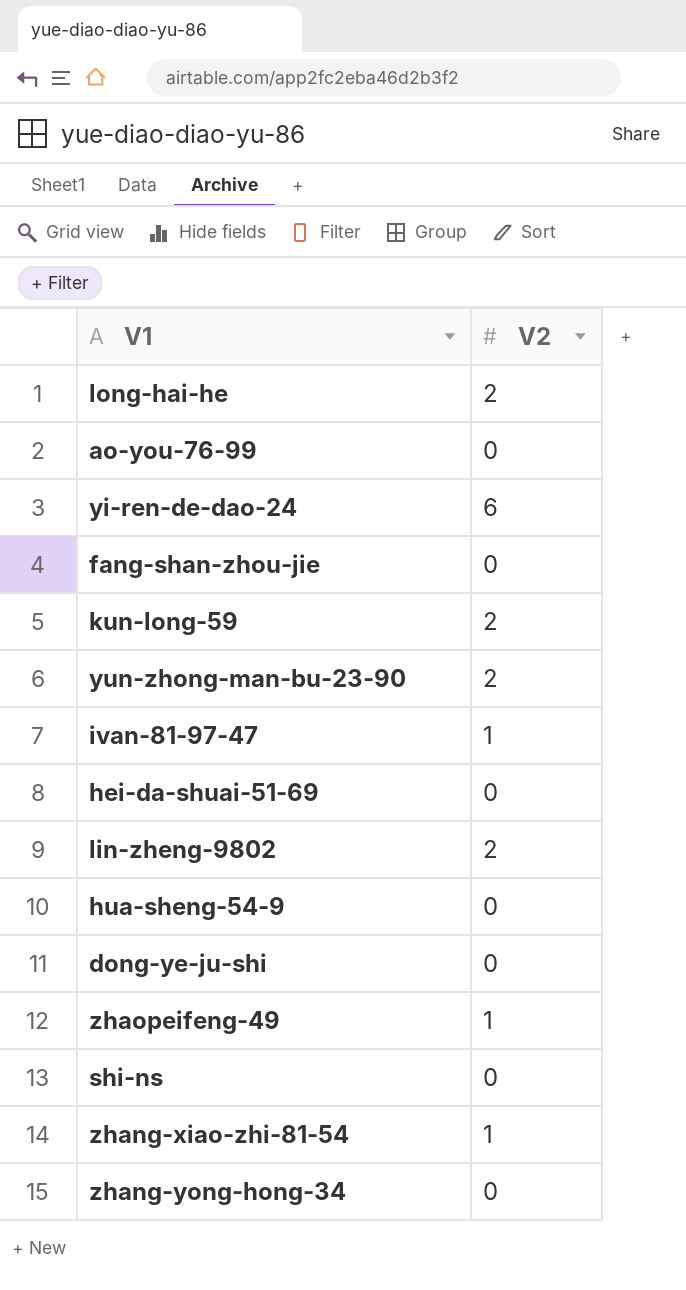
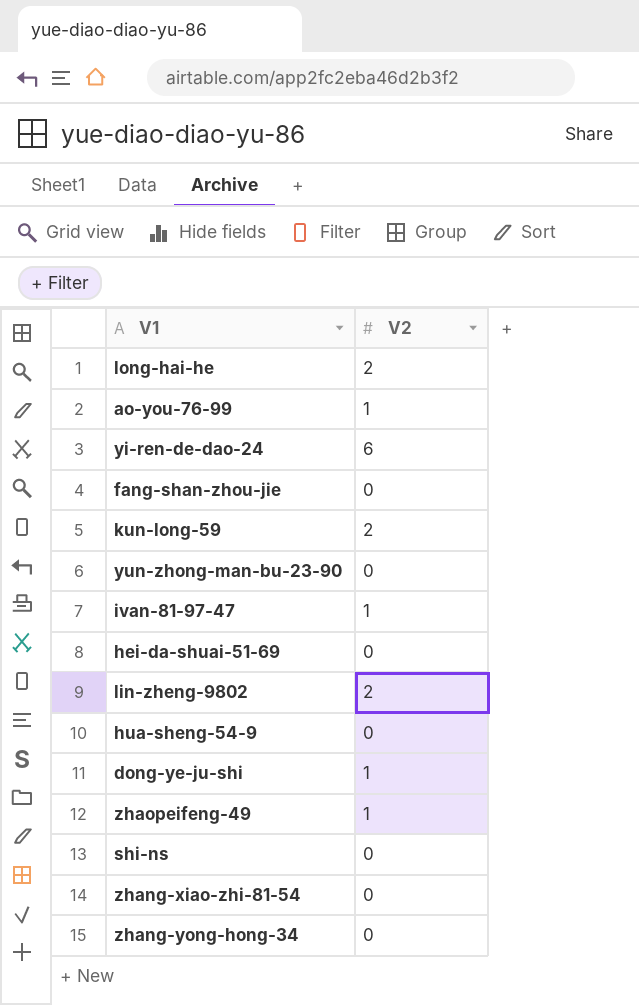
ao-you-76-99 | V2: 0 -> 1
yun-zhong-man-bu-23-90 | V2: 2 -> 0
dong-ye-ju-shi | V2: 0 -> 1
zhang-xiao-zhi-81-54 | V2: 1 -> 0

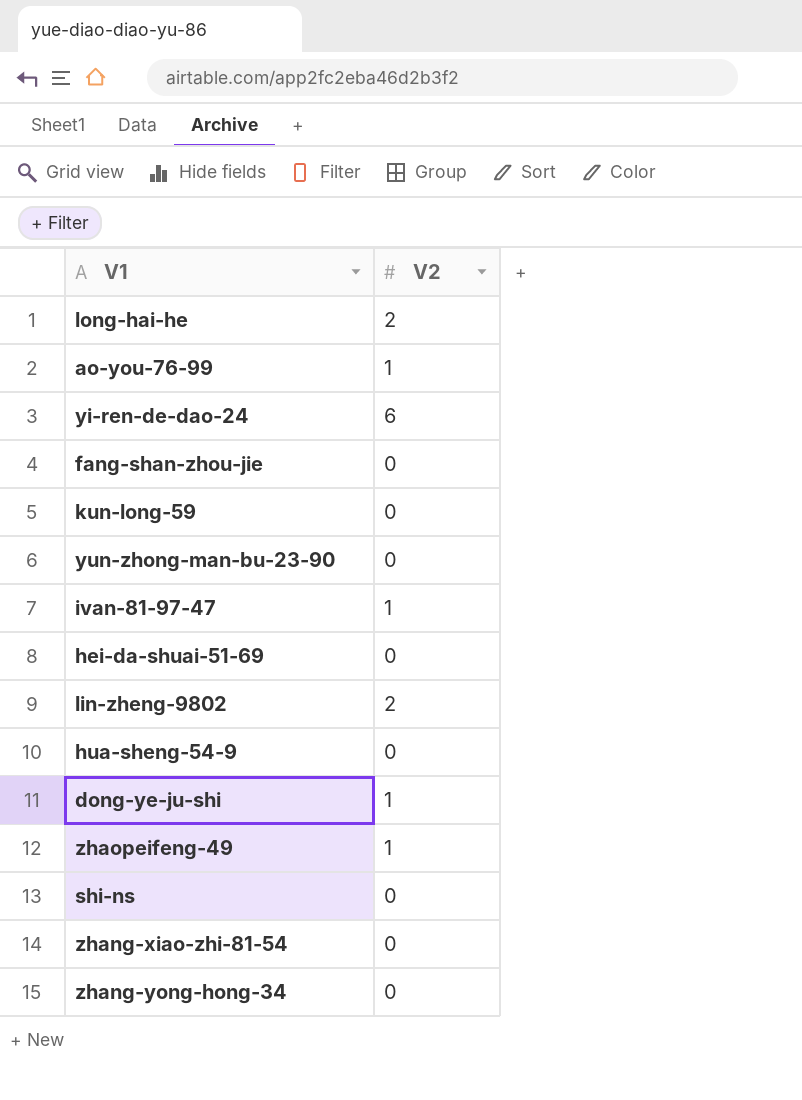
kun-long-59 | V2: 2 -> 0

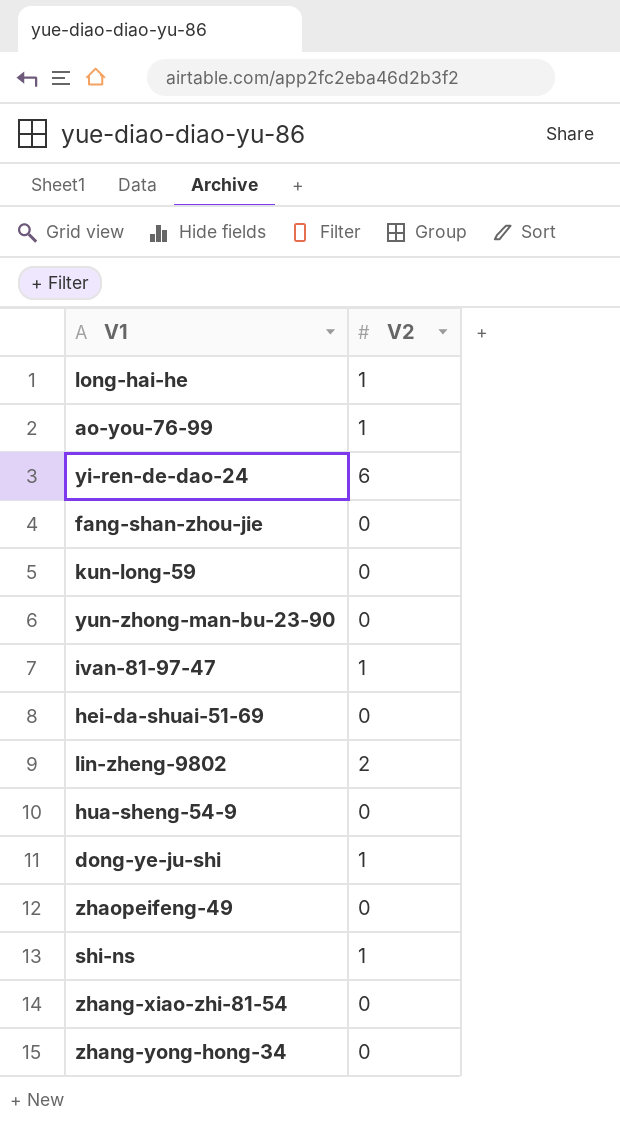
long-hai-he | V2: 2 -> 1
zhaopeifeng-49 | V2: 1 -> 0
shi-ns | V2: 0 -> 1

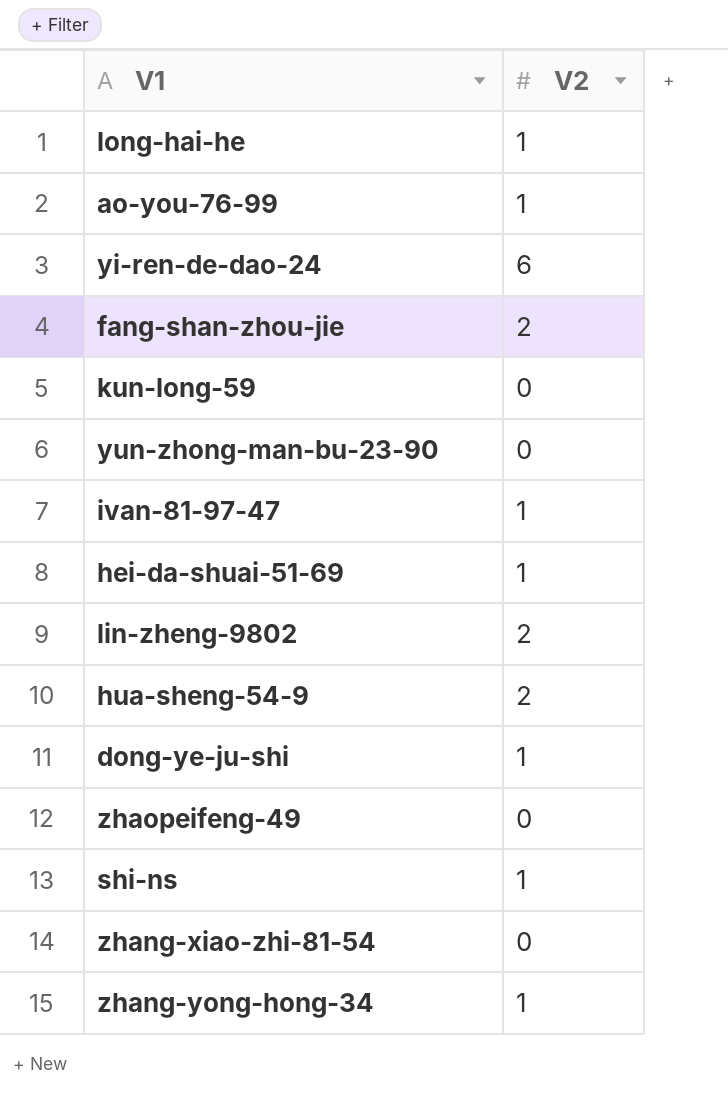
fang-shan-zhou-jie | V2: 0 -> 2
hei-da-shuai-51-69 | V2: 0 -> 1
hua-sheng-54-9 | V2: 0 -> 2
zhang-yong-hong-34 | V2: 0 -> 1

